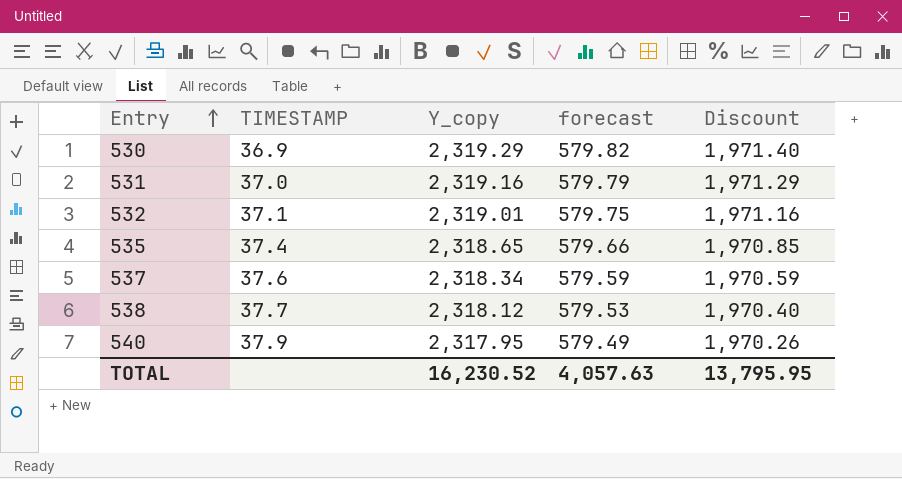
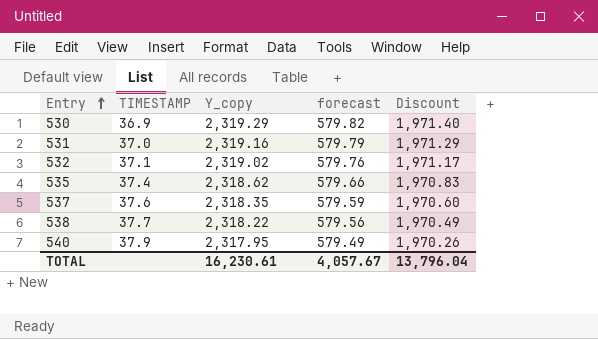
532 | Y_copy: 2,319.01 -> 2,319.02
532 | forecast: 579.75 -> 579.76
532 | Discount: 1,971.16 -> 1,971.17
535 | Y_copy: 2,318.65 -> 2,318.62
535 | Discount: 1,970.85 -> 1,970.83
537 | Y_copy: 2,318.34 -> 2,318.35
537 | Discount: 1,970.59 -> 1,970.60
538 | Y_copy: 2,318.12 -> 2,318.22
538 | forecast: 579.53 -> 579.56
538 | Discount: 1,970.40 -> 1,970.49
TOTAL | Y_copy: 16,230.52 -> 16,230.61
TOTAL | forecast: 4,057.63 -> 4,057.67
TOTAL | Discount: 13,795.95 -> 13,796.04

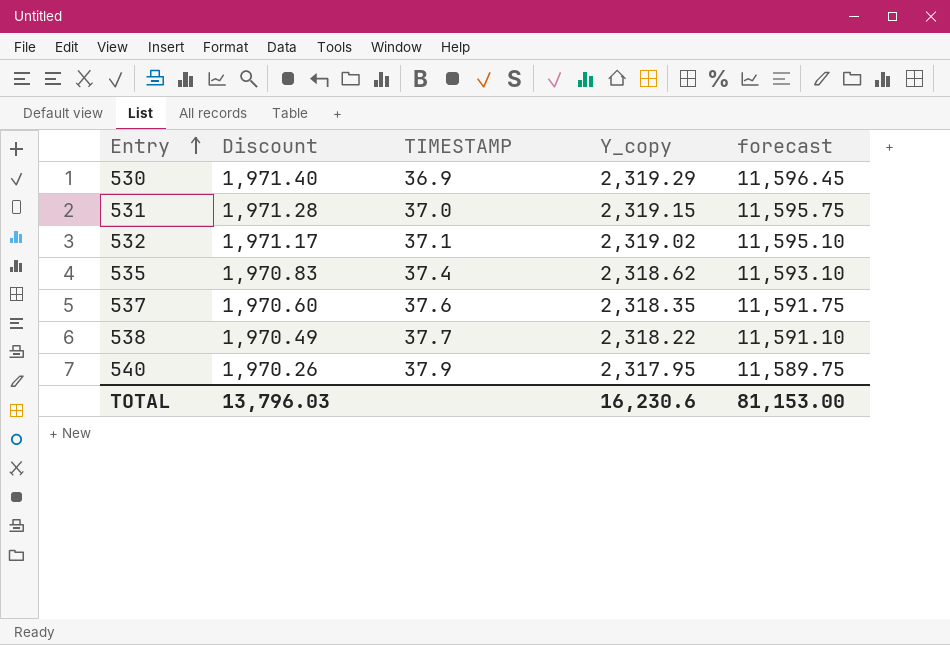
column Discount | position: 5 -> 2
column forecast | formula: [Y_copy] * 0.25 -> [Y_copy] * 5
531 | Discount: 1,971.29 -> 1,971.28
531 | Y_copy: 2,319.16 -> 2,319.15
TOTAL | Discount: 13,796.04 -> 13,796.03
TOTAL | Y_copy: 16,230.61 -> 16,230.6
TOTAL | forecast: 4,057.67 -> 81,153.00

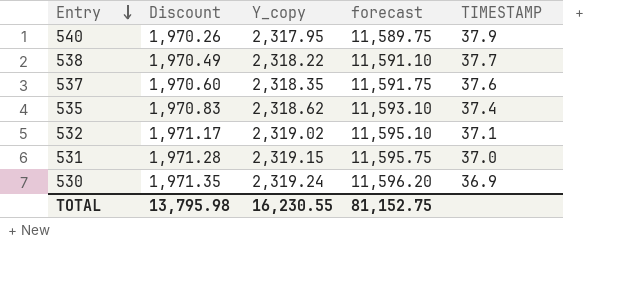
row order: Entry ascending -> Entry descending
column TIMESTAMP | position: 3 -> 5
530 | Discount: 1,971.40 -> 1,971.35
530 | Y_copy: 2,319.29 -> 2,319.24
530 | forecast: 11,596.45 -> 11,596.20
TOTAL | Discount: 13,796.03 -> 13,795.98
TOTAL | Y_copy: 16,230.6 -> 16,230.55
TOTAL | forecast: 81,153.00 -> 81,152.75

